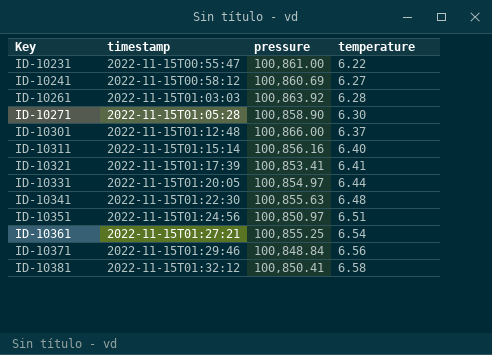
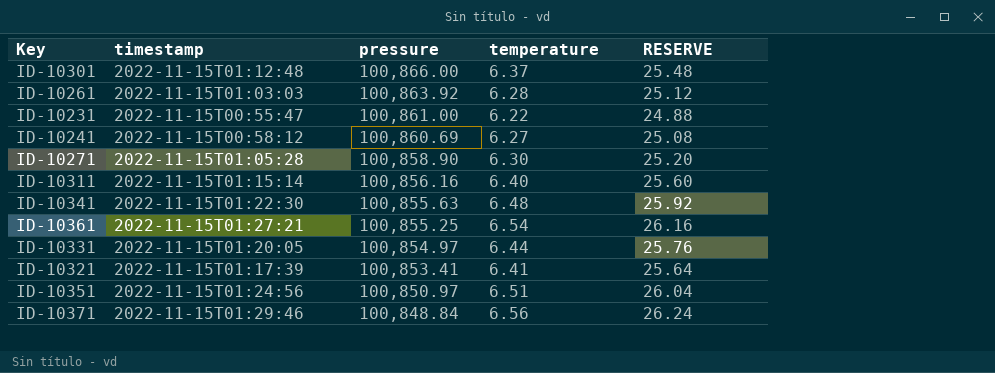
row order: Key ascending -> pressure descending
column RESERVE | formula: none -> [temperature] * 4
row ID-10381: 2022-11-15T01:32:12 | 100,850.41 | 6.58 -> none

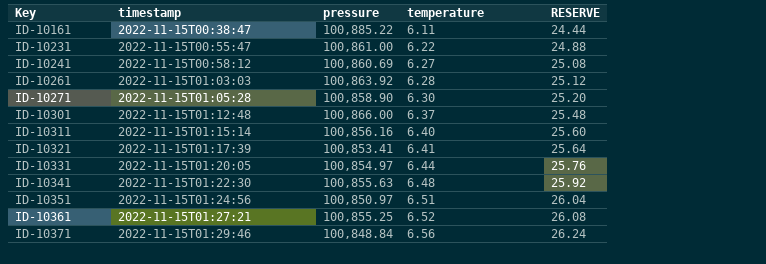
row order: pressure descending -> Key ascending
row ID-10161: none -> 2022-11-15T00:38:47 | 100,885.22 | 6.11 | 24.44
ID-10361 | temperature: 6.54 -> 6.52
ID-10361 | RESERVE: 26.16 -> 26.08

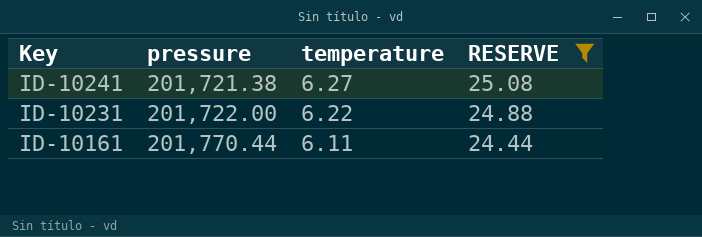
filter: none -> RESERVE <= 25.08
row order: Key ascending -> Key descending
column timestamp | position: 2 -> none
ID-10241 | pressure: 100,860.69 -> 201,721.38
ID-10231 | pressure: 100,861.00 -> 201,722.00
ID-10161 | pressure: 100,885.22 -> 201,770.44

